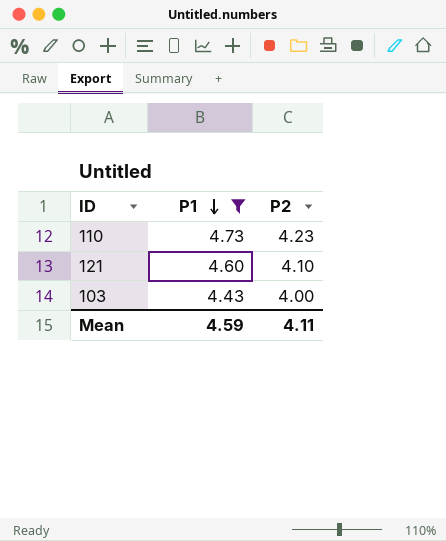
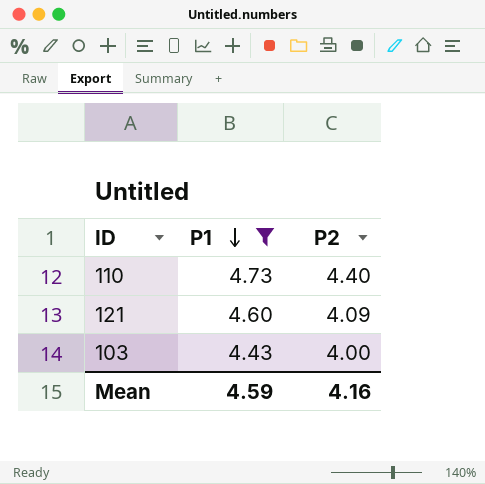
110 | P2: 4.23 -> 4.40
121 | P2: 4.10 -> 4.09
Mean | P2: 4.11 -> 4.16

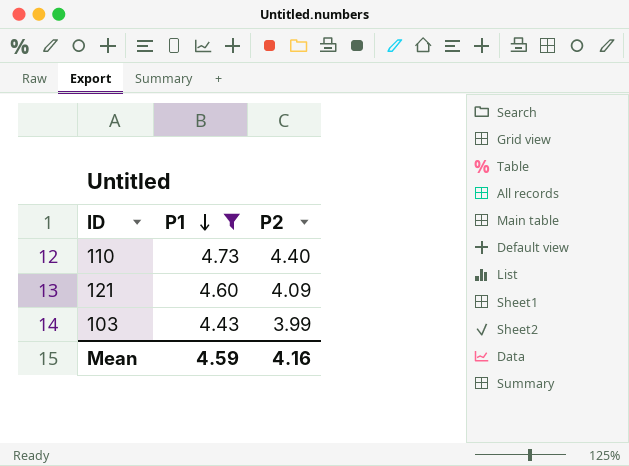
103 | P2: 4.00 -> 3.99

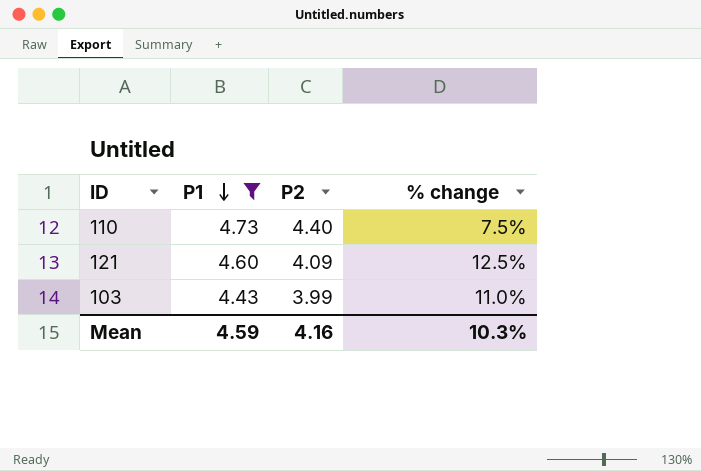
column % change | formula: none -> ([P1] - [P2]) / [P2]

